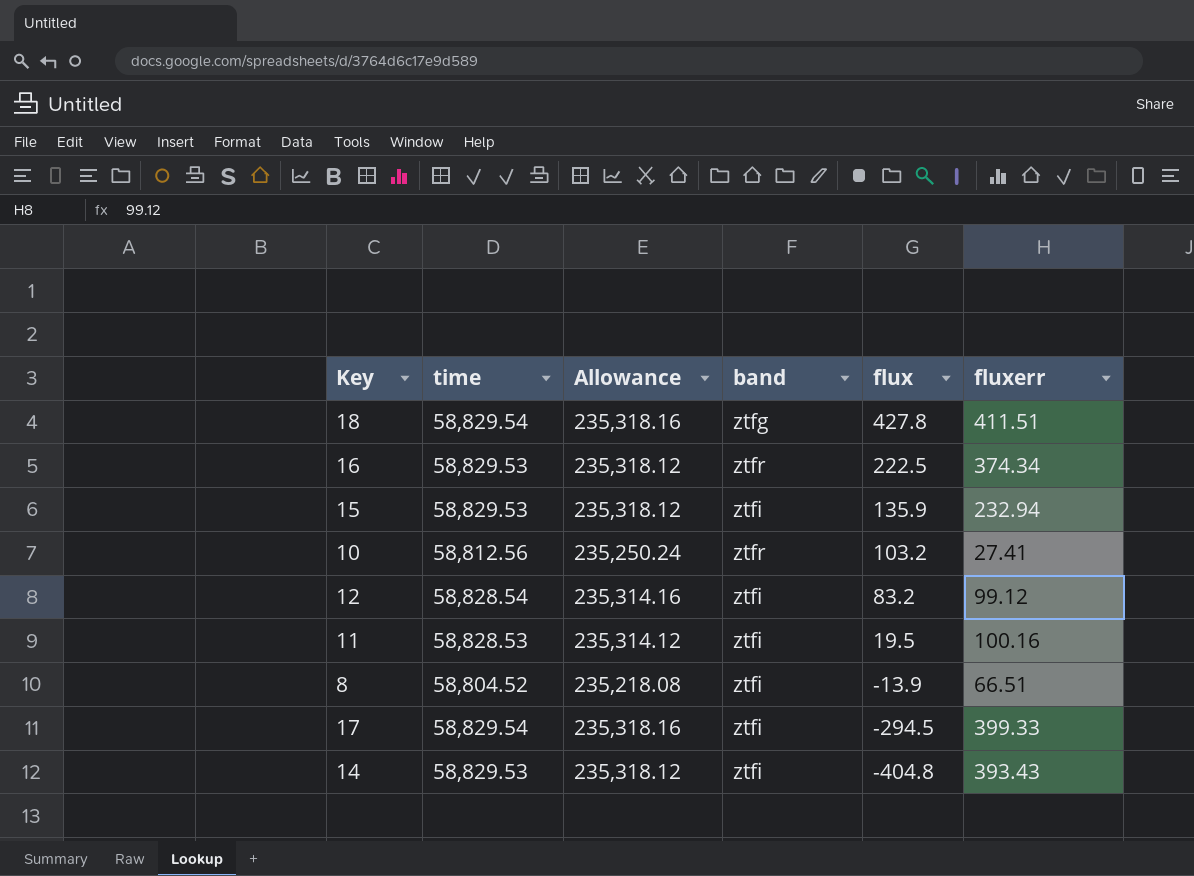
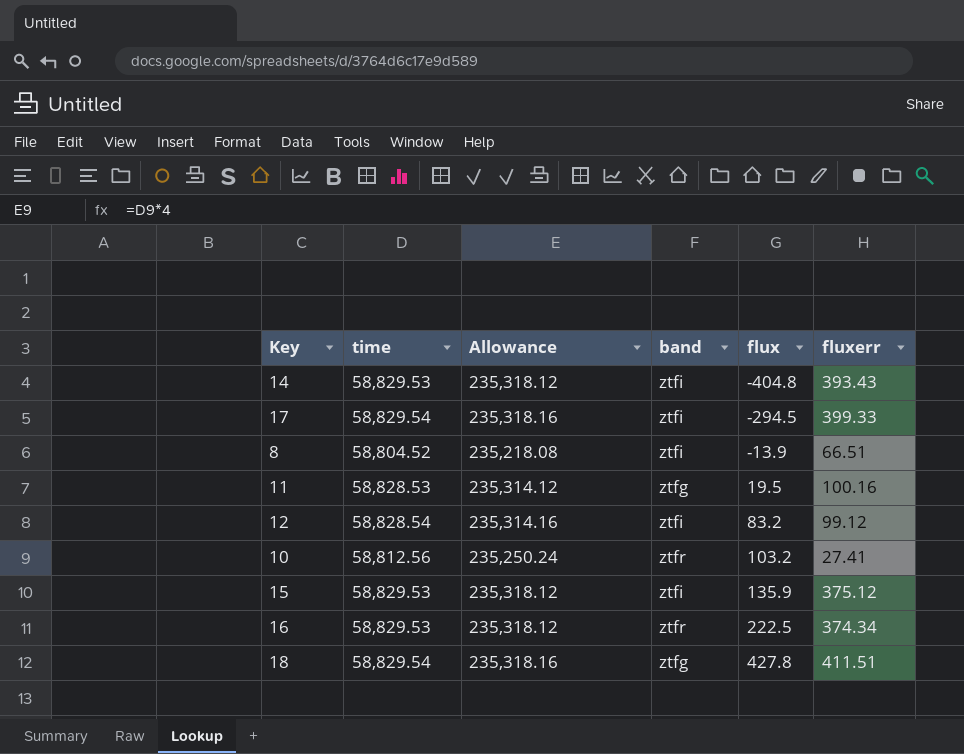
row order: flux descending -> flux ascending
11 | band: ztfi -> ztfg
15 | fluxerr: 232.94 -> 375.12

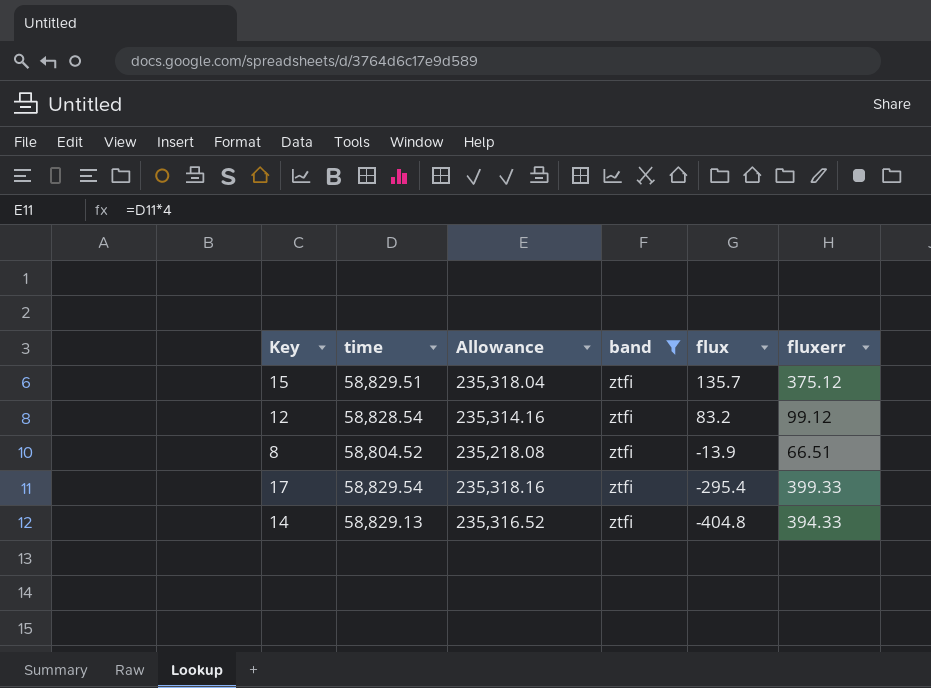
filter: none -> band = ztfi
row order: flux ascending -> flux descending
15 | time: 58,829.53 -> 58,829.51
15 | Allowance: 235,318.12 -> 235,318.04
15 | flux: 135.9 -> 135.7
17 | flux: -294.5 -> -295.4
14 | time: 58,829.53 -> 58,829.13
14 | Allowance: 235,318.12 -> 235,316.52
14 | fluxerr: 393.43 -> 394.33

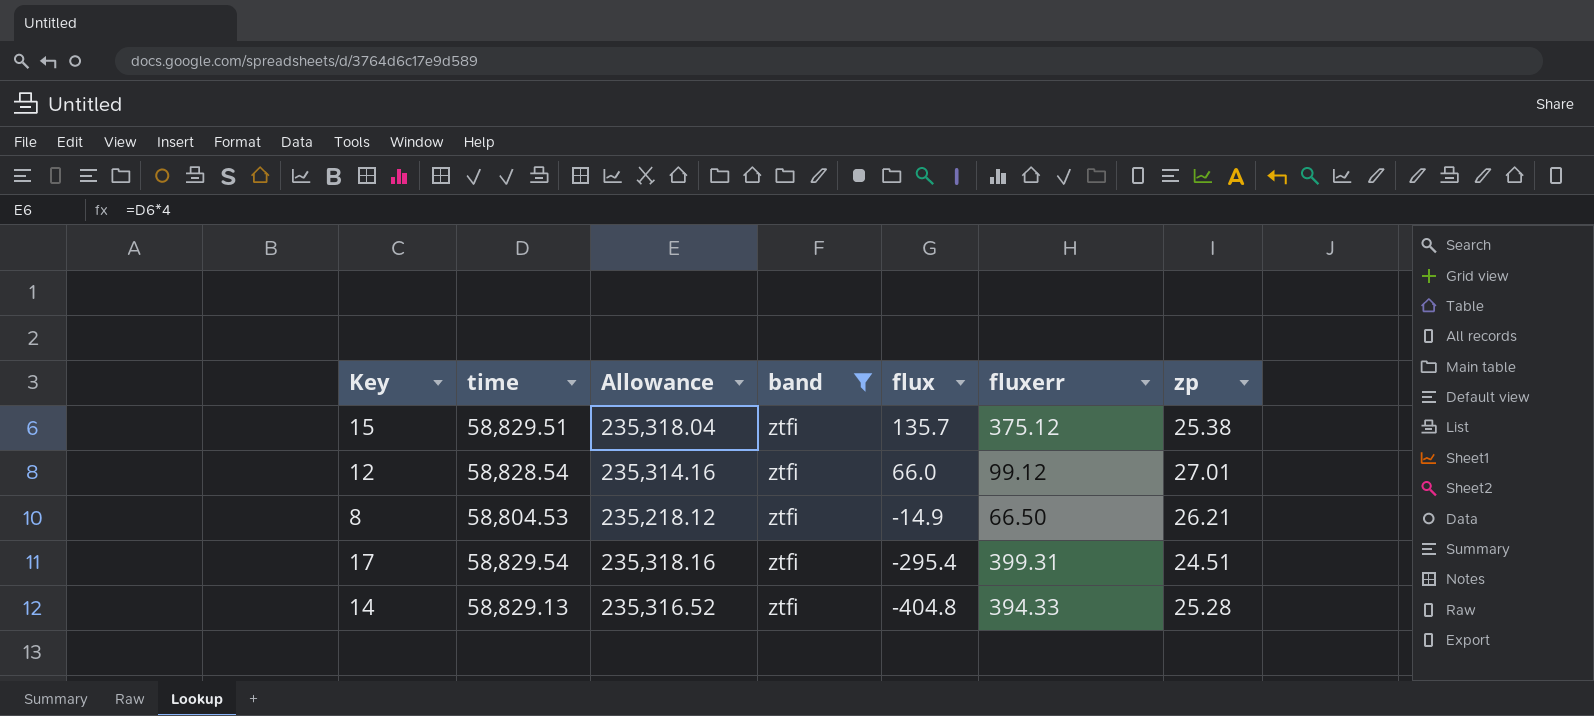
column zp | position: none -> 7
12 | flux: 83.2 -> 66.0
8 | time: 58,804.52 -> 58,804.53
8 | Allowance: 235,218.08 -> 235,218.12
8 | flux: -13.9 -> -14.9
8 | fluxerr: 66.51 -> 66.50
17 | fluxerr: 399.33 -> 399.31

